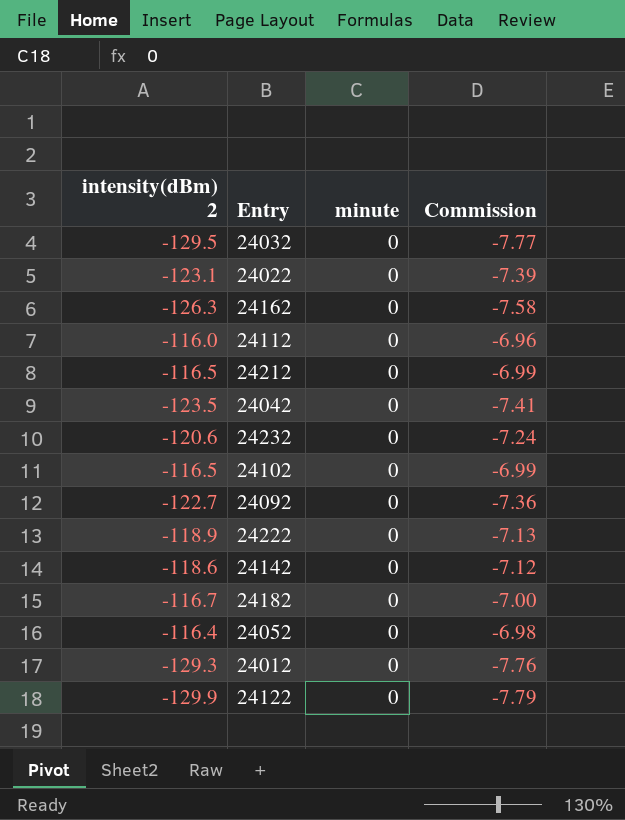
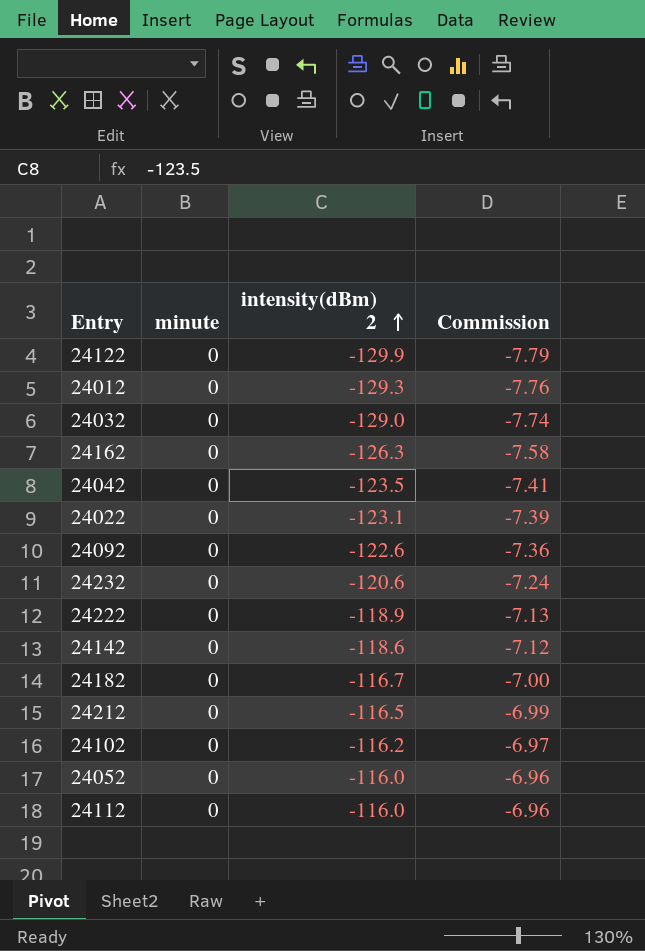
row order: none -> intensity(dBm) 2 ascending
column intensity(dBm) 2 | position: 1 -> 3
24032 | intensity(dBm) 2: -129.5 -> -129.0
24032 | Commission: -7.77 -> -7.74
24092 | intensity(dBm) 2: -122.7 -> -122.6
24102 | intensity(dBm) 2: -116.5 -> -116.2
24102 | Commission: -6.99 -> -6.97
24052 | intensity(dBm) 2: -116.4 -> -116.0
24052 | Commission: -6.98 -> -6.96

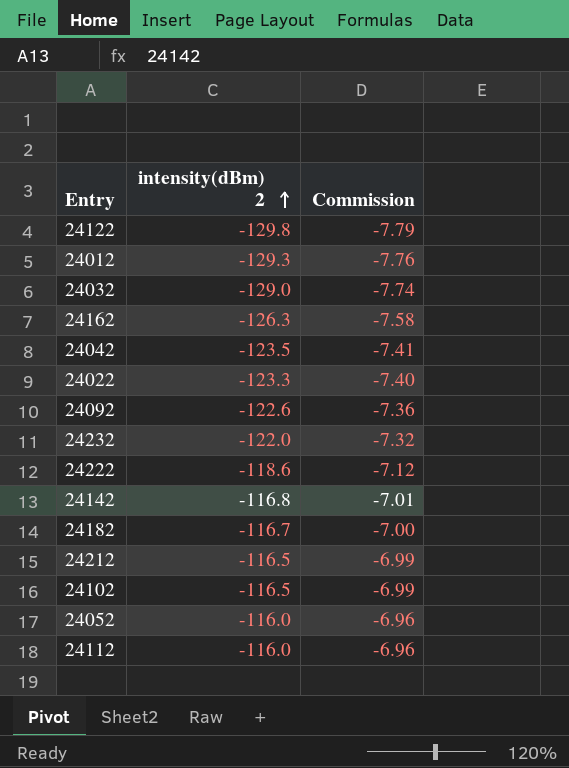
column minute | position: 2 -> none
24122 | intensity(dBm) 2: -129.9 -> -129.8
24022 | intensity(dBm) 2: -123.1 -> -123.3
24022 | Commission: -7.39 -> -7.40
24232 | intensity(dBm) 2: -120.6 -> -122.0
24232 | Commission: -7.24 -> -7.32
24222 | intensity(dBm) 2: -118.9 -> -118.6
24222 | Commission: -7.13 -> -7.12
24142 | intensity(dBm) 2: -118.6 -> -116.8
24142 | Commission: -7.12 -> -7.01
24102 | intensity(dBm) 2: -116.2 -> -116.5
24102 | Commission: -6.97 -> -6.99

